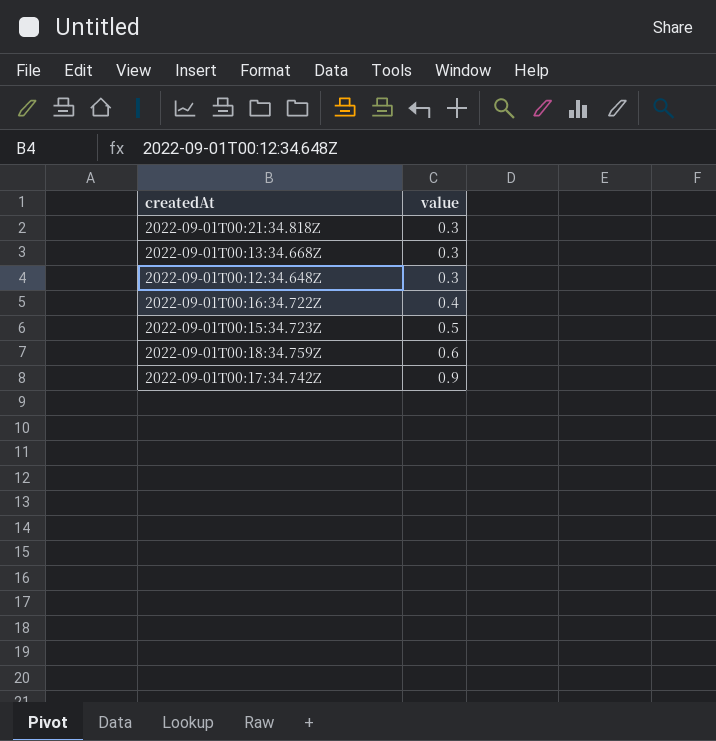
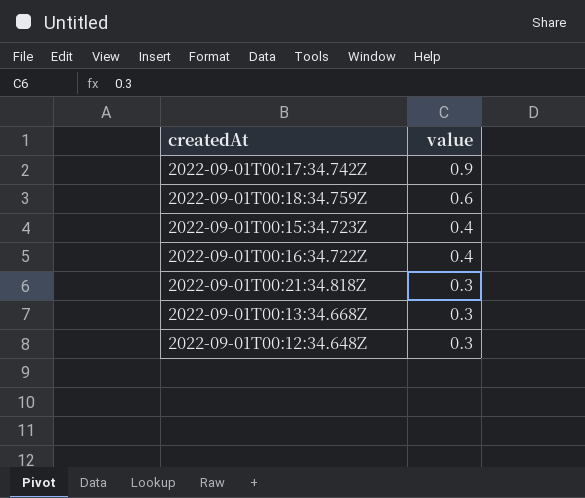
row order: value ascending -> value descending
2022-09-01T00:15:34.723Z | value: 0.5 -> 0.4

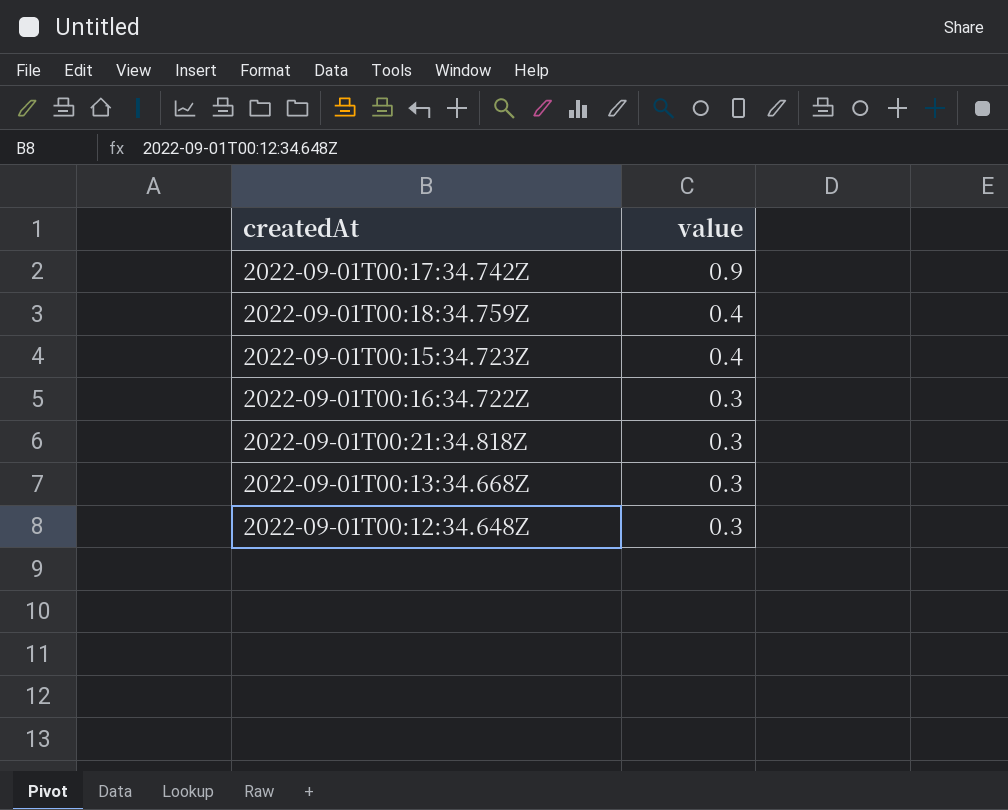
2022-09-01T00:18:34.759Z | value: 0.6 -> 0.4
2022-09-01T00:16:34.722Z | value: 0.4 -> 0.3

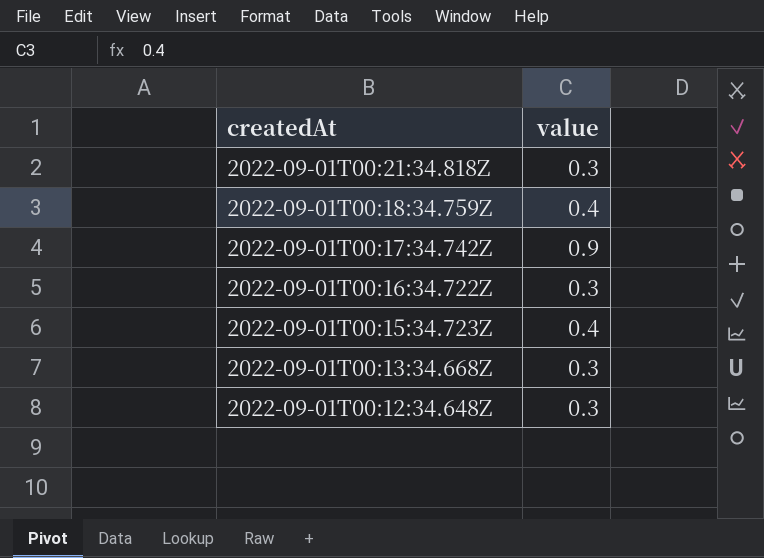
row order: value descending -> createdAt descending

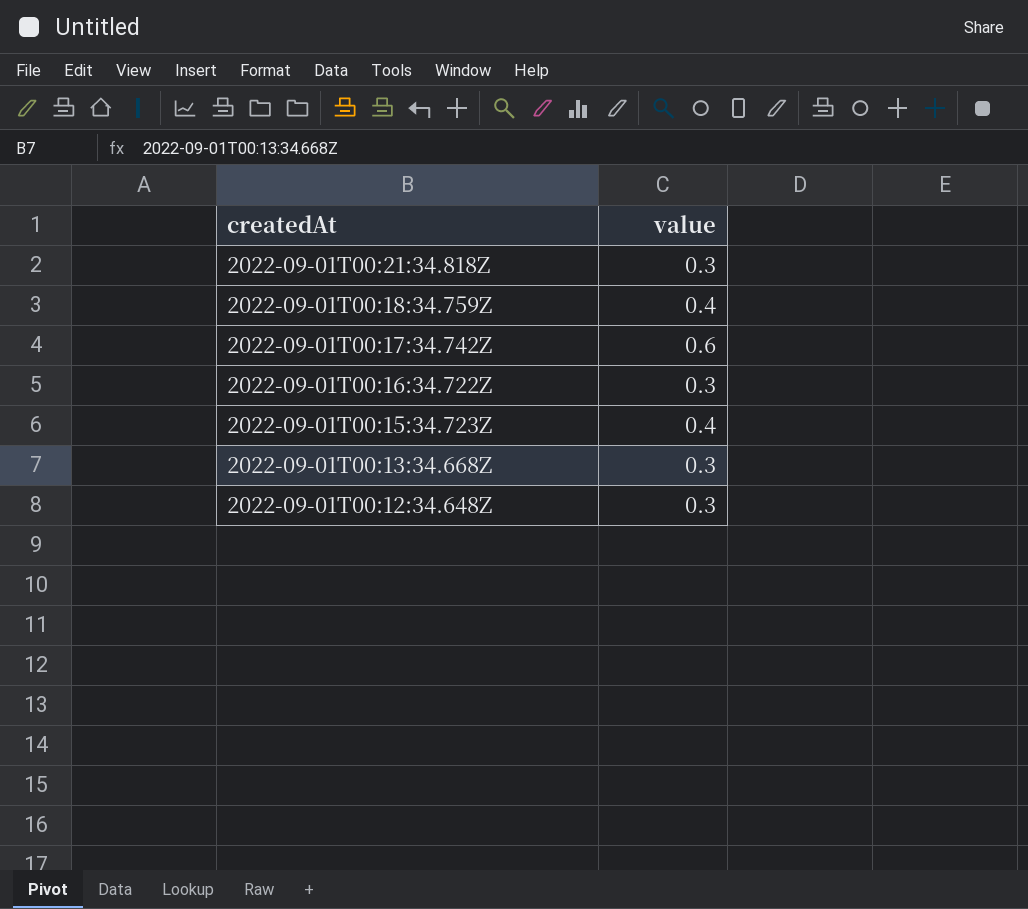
2022-09-01T00:17:34.742Z | value: 0.9 -> 0.6

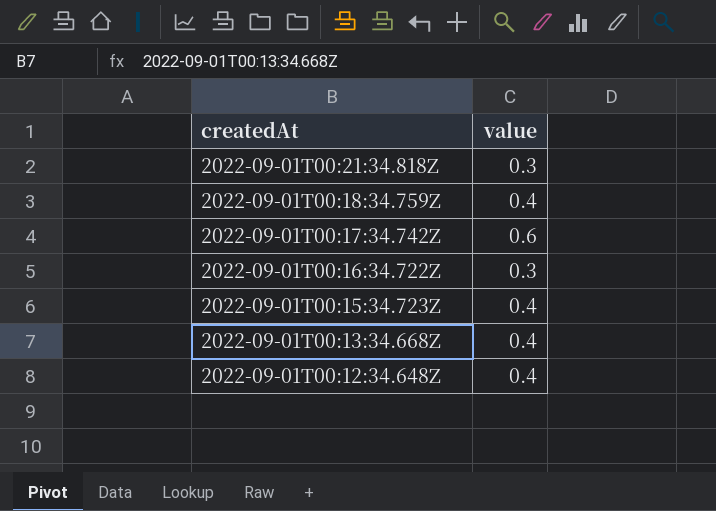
2022-09-01T00:13:34.668Z | value: 0.3 -> 0.4
2022-09-01T00:12:34.648Z | value: 0.3 -> 0.4

